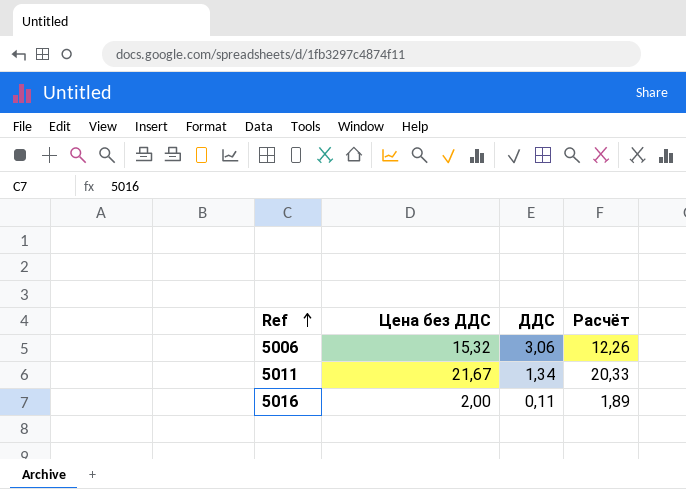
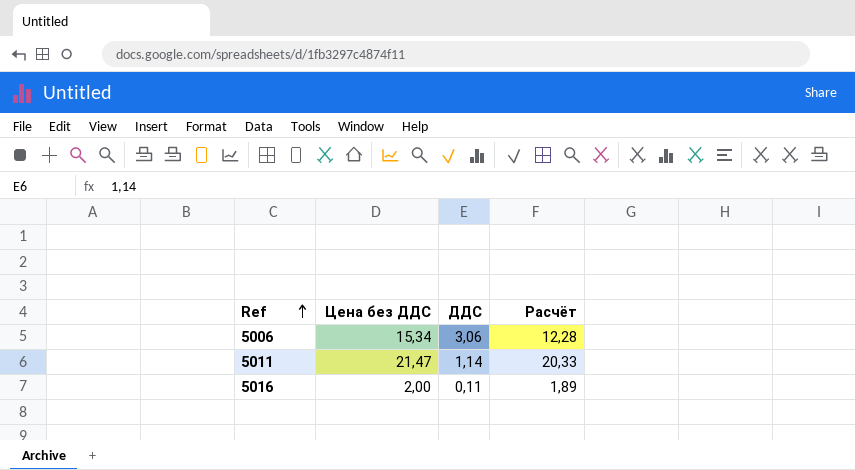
5006 | Цена без ДДС: 15,32 -> 15,34
5006 | Расчёт: 12,26 -> 12,28
5011 | Цена без ДДС: 21,67 -> 21,47
5011 | ДДС: 1,34 -> 1,14

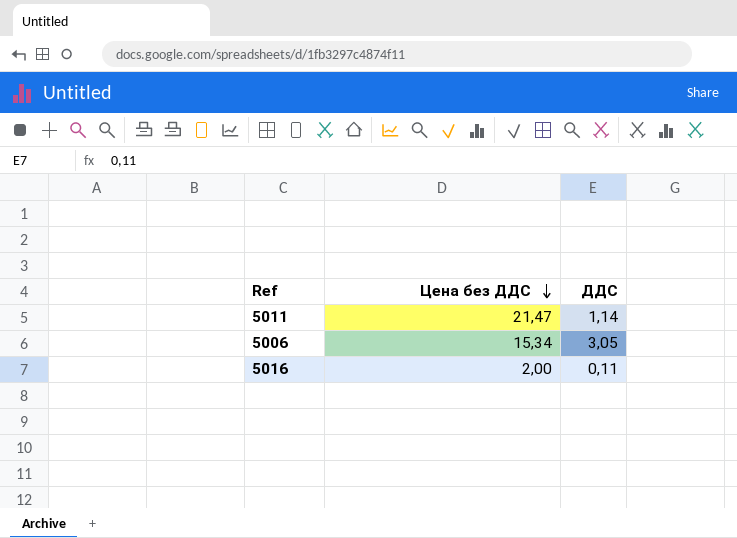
row order: Ref ascending -> Цена без ДДС descending
column Расчёт | formula: [Цена без ДДС] - [ДДС] -> none
5006 | ДДС: 3,06 -> 3,05

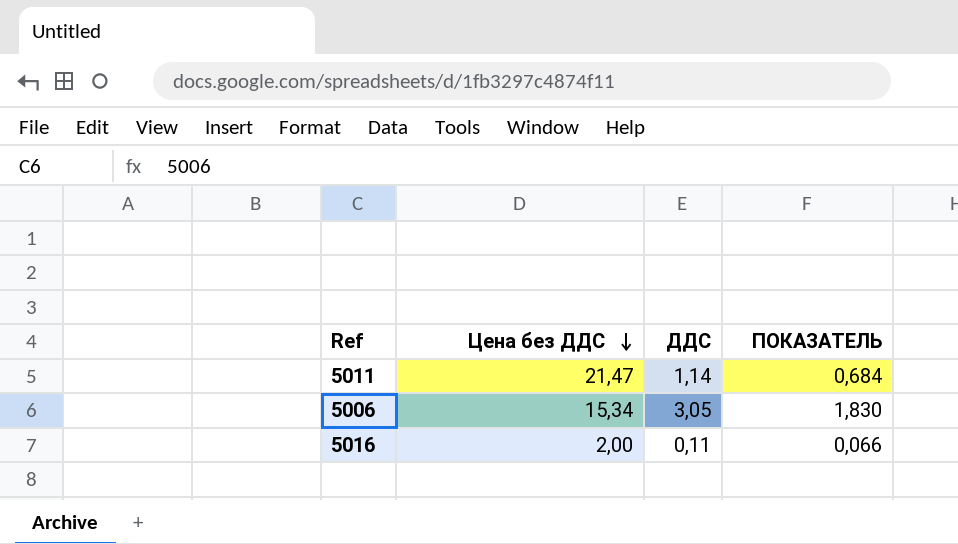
column ПОКАЗАТЕЛЬ | formula: none -> [ДДС] * 0,6

